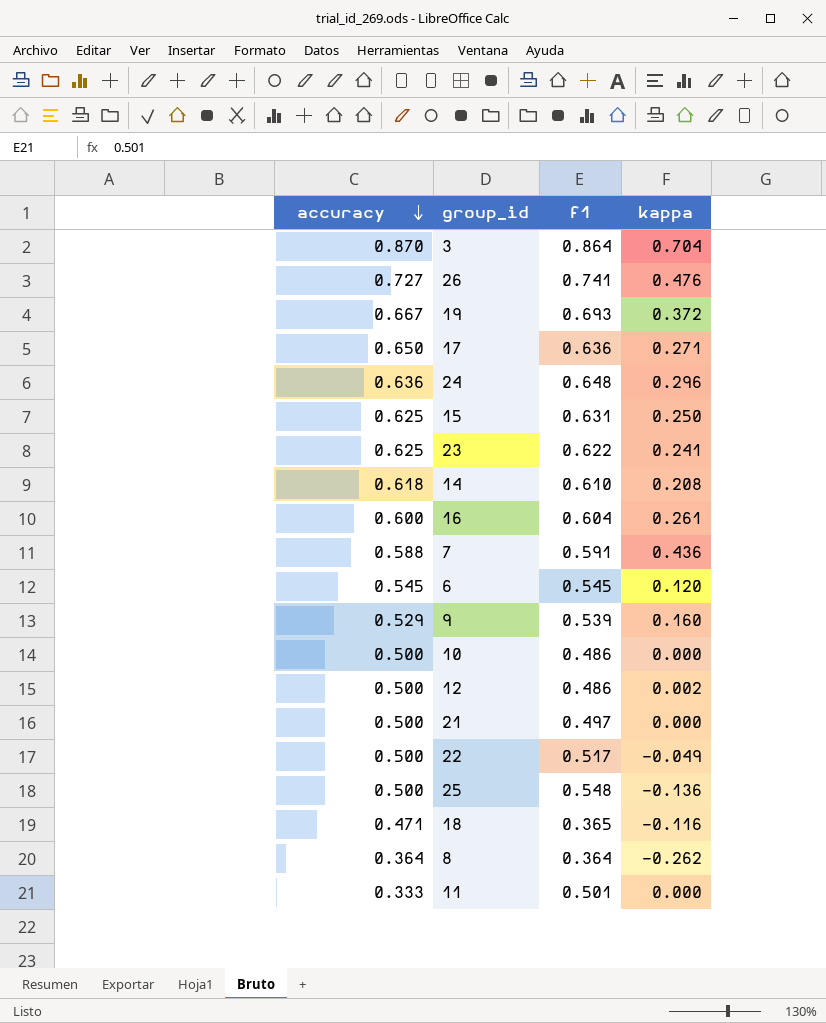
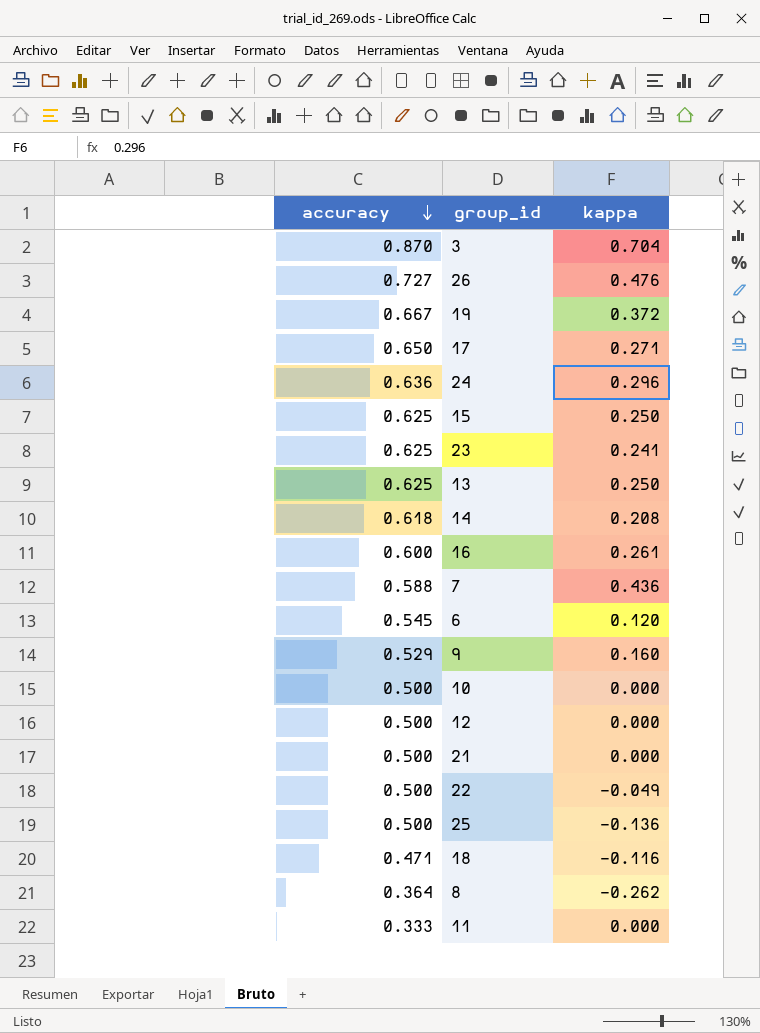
column f1 | position: 3 -> none
row 13: none -> 0.625 | 0.250
12 | kappa: 0.002 -> 0.000

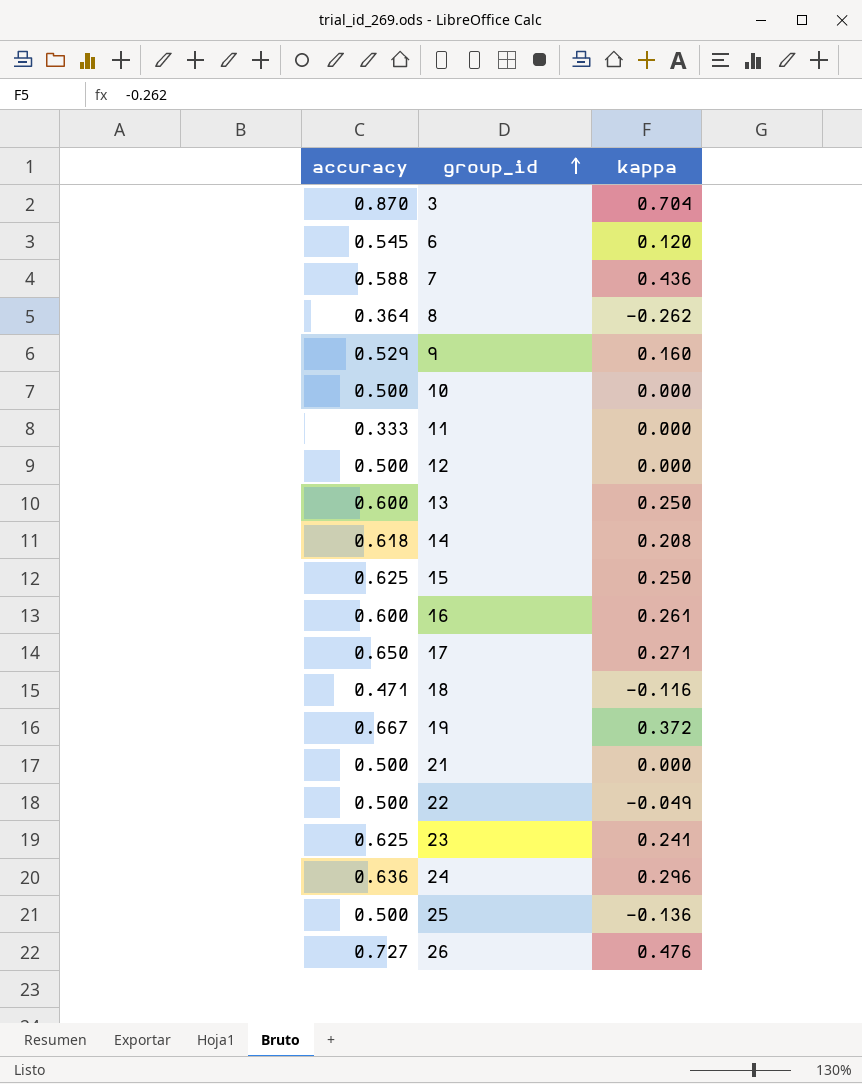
row order: accuracy descending -> group_id ascending
13 | accuracy: 0.625 -> 0.600

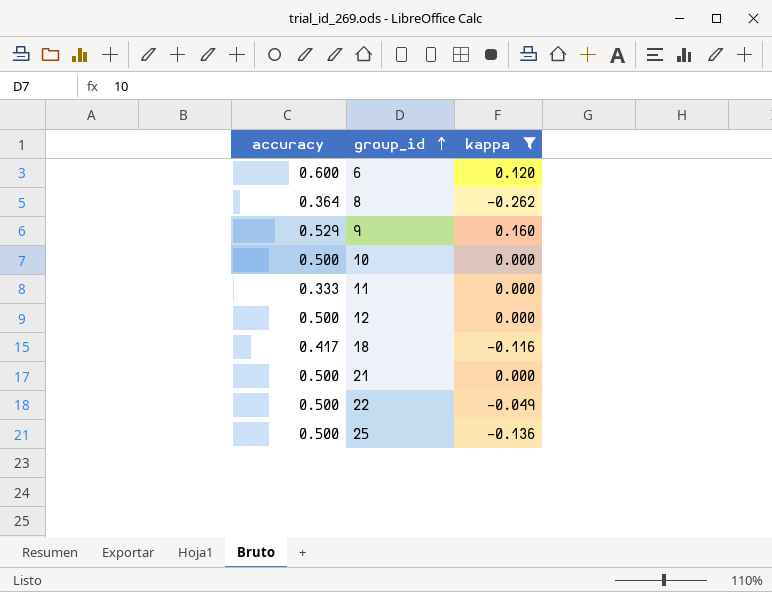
filter: none -> kappa <= 0.160
6 | accuracy: 0.545 -> 0.600
18 | accuracy: 0.471 -> 0.417

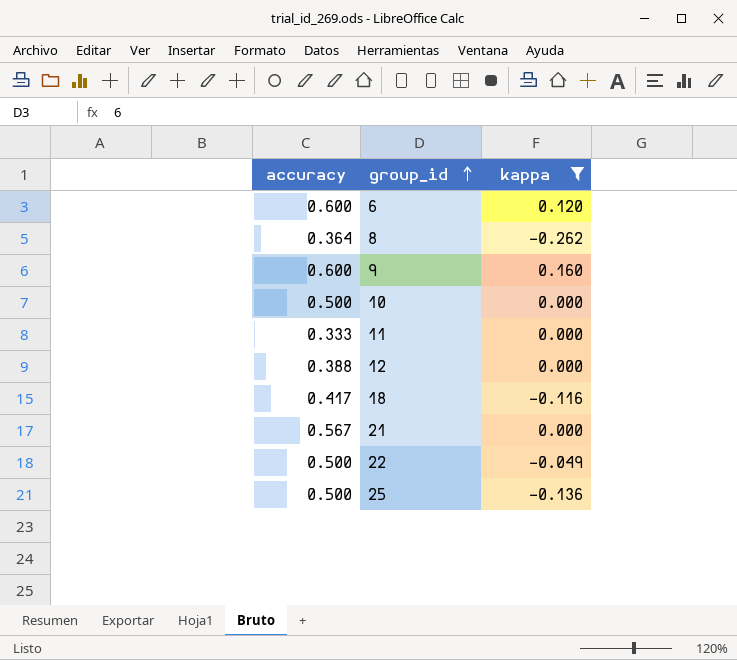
9 | accuracy: 0.529 -> 0.600
12 | accuracy: 0.500 -> 0.388
21 | accuracy: 0.500 -> 0.567

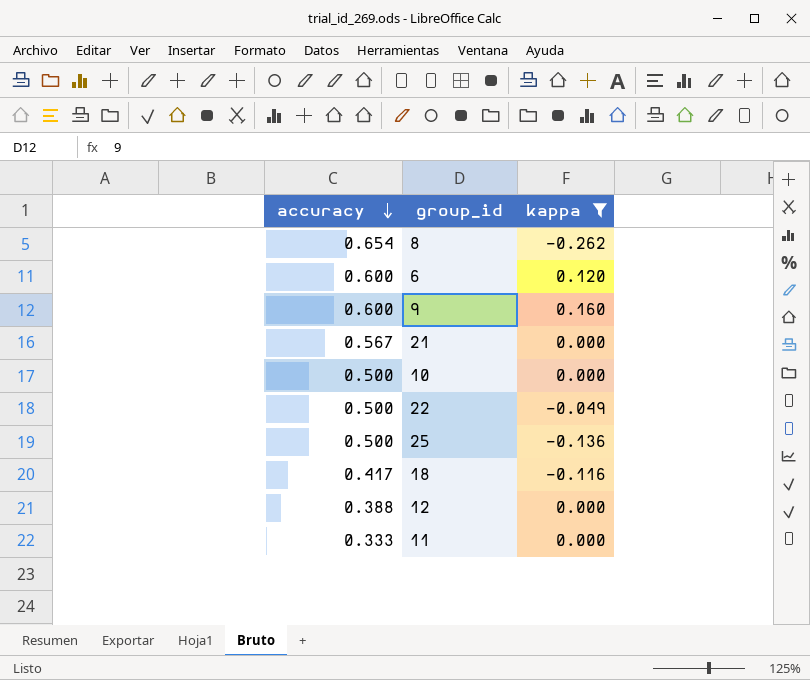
row order: group_id ascending -> accuracy descending
8 | accuracy: 0.364 -> 0.654

